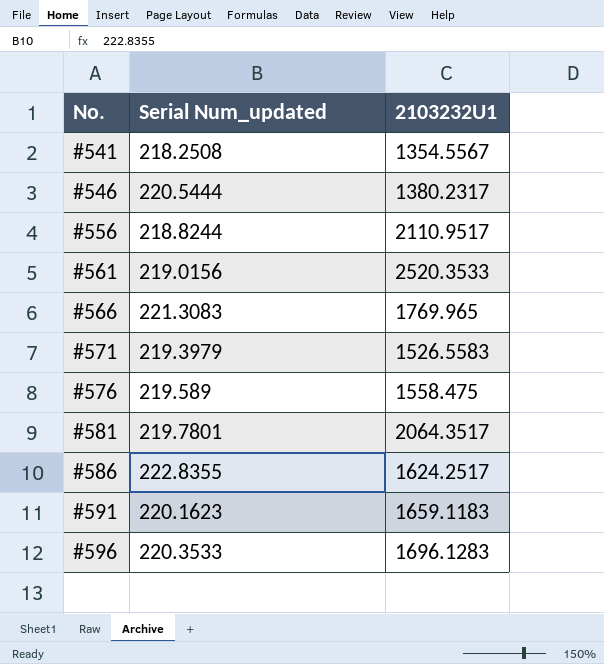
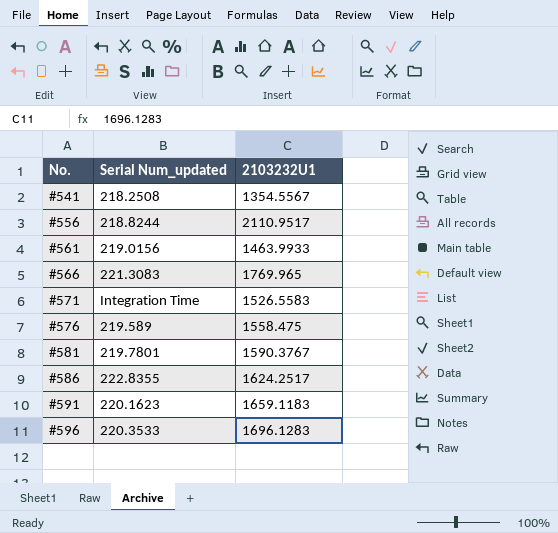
row #546: 220.5444 | 1380.2317 -> none
#561 | 2103232U1: 2520.3533 -> 1463.9933
#571 | Serial Num_updated: 219.3979 -> Integration Time
#581 | 2103232U1: 2064.3517 -> 1590.3767

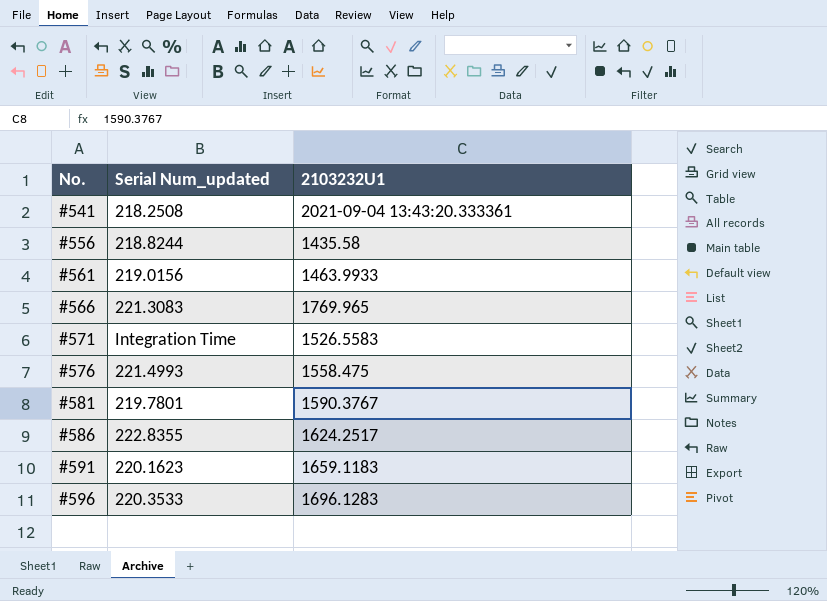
#541 | 2103232U1: 1354.5567 -> 2021-09-04 13:43:20.333361
#556 | 2103232U1: 2110.9517 -> 1435.58
#576 | Serial Num_updated: 219.589 -> 221.4993

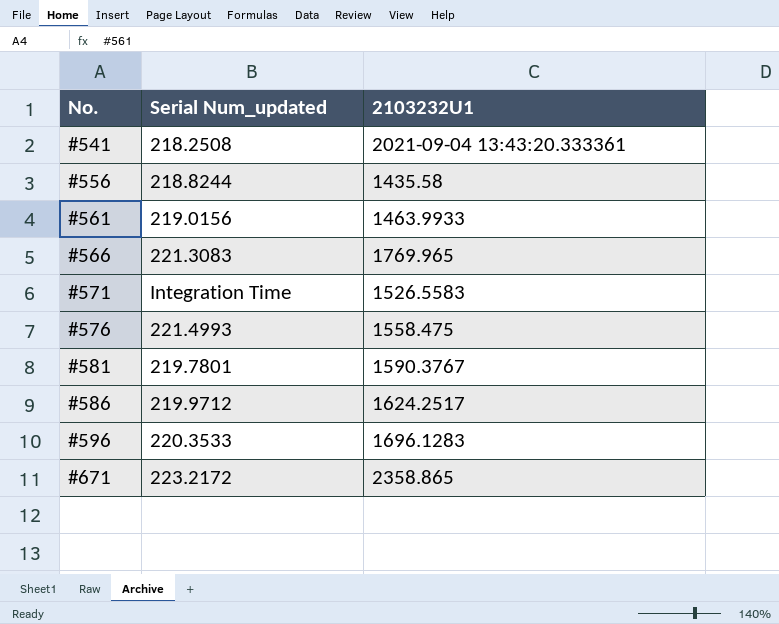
row #591: 220.1623 | 1659.1183 -> none
#586 | Serial Num_updated: 222.8355 -> 219.9712
row #671: none -> 223.2172 | 2358.865

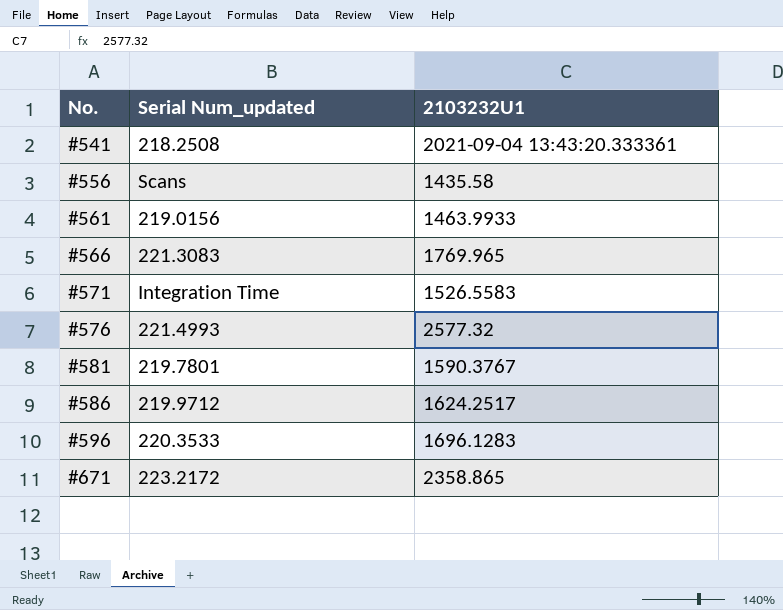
#556 | Serial Num_updated: 218.8244 -> Scans
#576 | 2103232U1: 1558.475 -> 2577.32

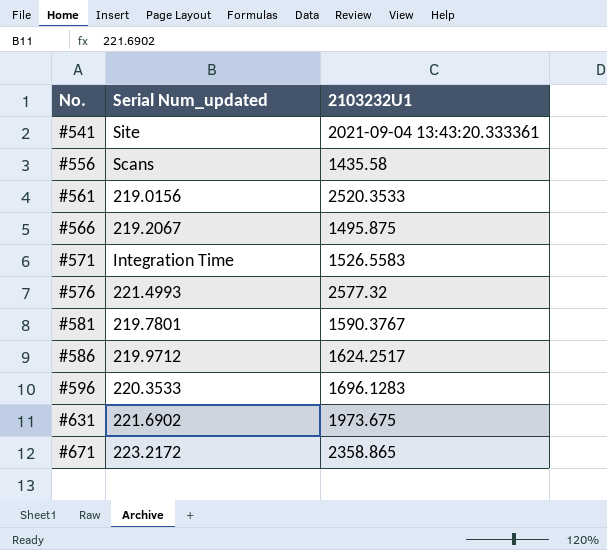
#541 | Serial Num_updated: 218.2508 -> Site
#561 | 2103232U1: 1463.9933 -> 2520.3533
#566 | Serial Num_updated: 221.3083 -> 219.2067
#566 | 2103232U1: 1769.965 -> 1495.875
row #631: none -> 221.6902 | 1973.675

